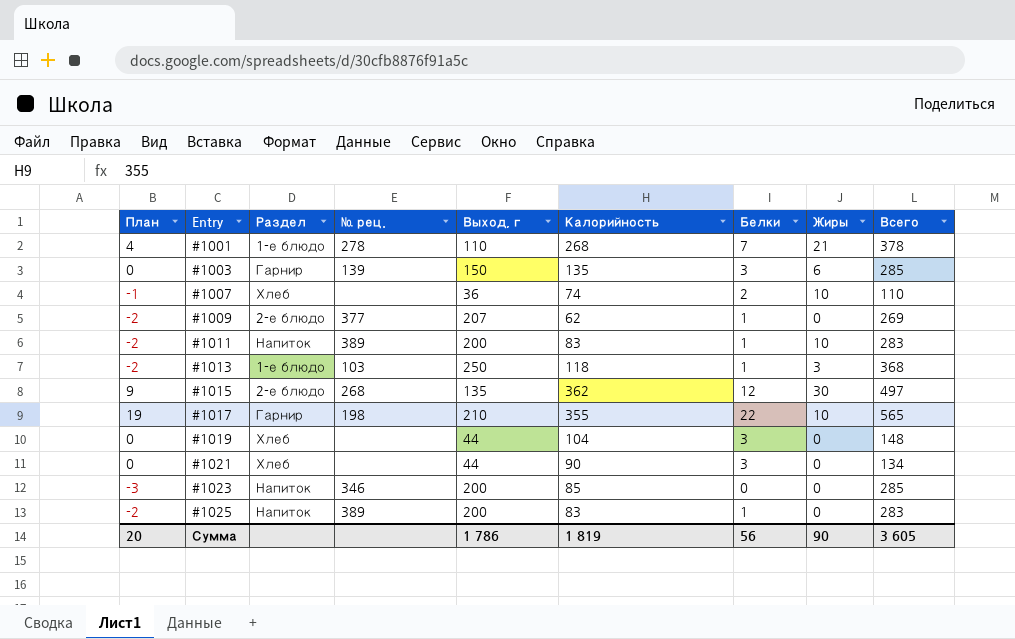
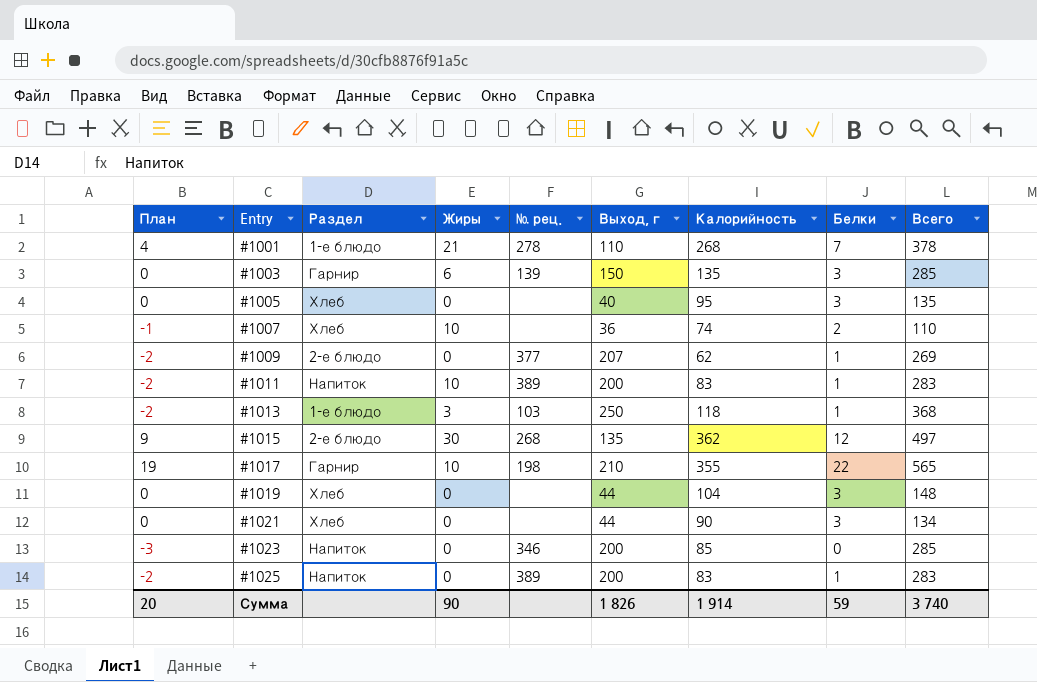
column Жиры | position: 8 -> 4
row #1005: none -> 0 | Хлеб | 0 | none | 40 | 95 | 3 | 135
Сумма | Выход, г: 1 786 -> 1 826
Сумма | Калорийность: 1 819 -> 1 914
Сумма | Белки: 56 -> 59
Сумма | Всего: 3 605 -> 3 740

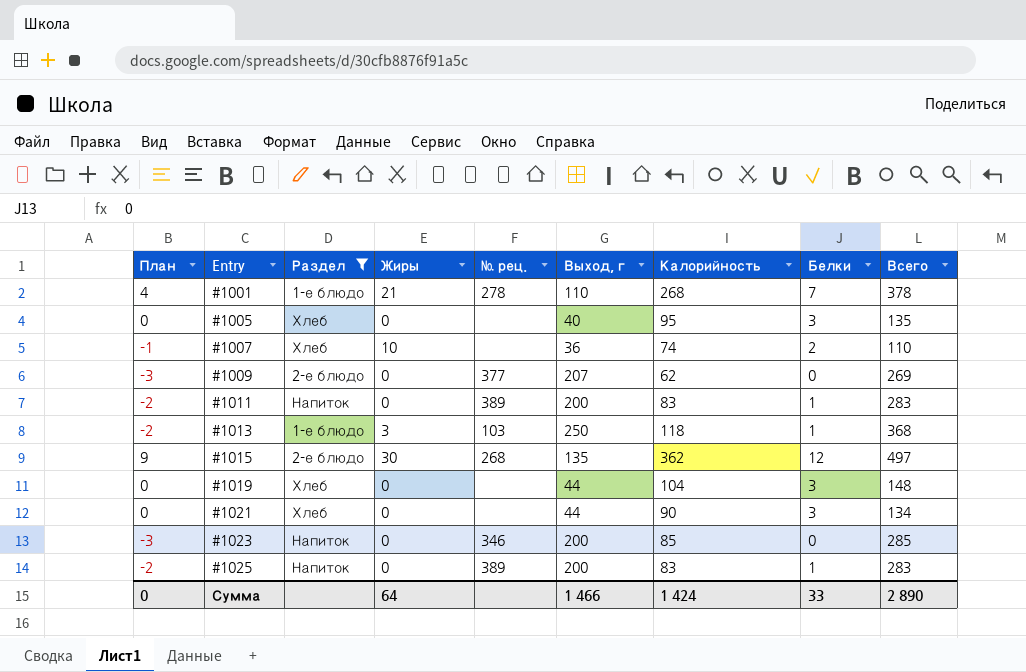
filter: none -> Раздел != Гарнир
#1009 | План: -2 -> -3
#1009 | Белки: 1 -> 0
#1011 | Жиры: 10 -> 0
Сумма | План: 20 -> 0
Сумма | Жиры: 90 -> 64
Сумма | Выход, г: 1 826 -> 1 466
Сумма | Калорийность: 1 914 -> 1 424
Сумма | Белки: 59 -> 33
Сумма | Всего: 3 740 -> 2 890

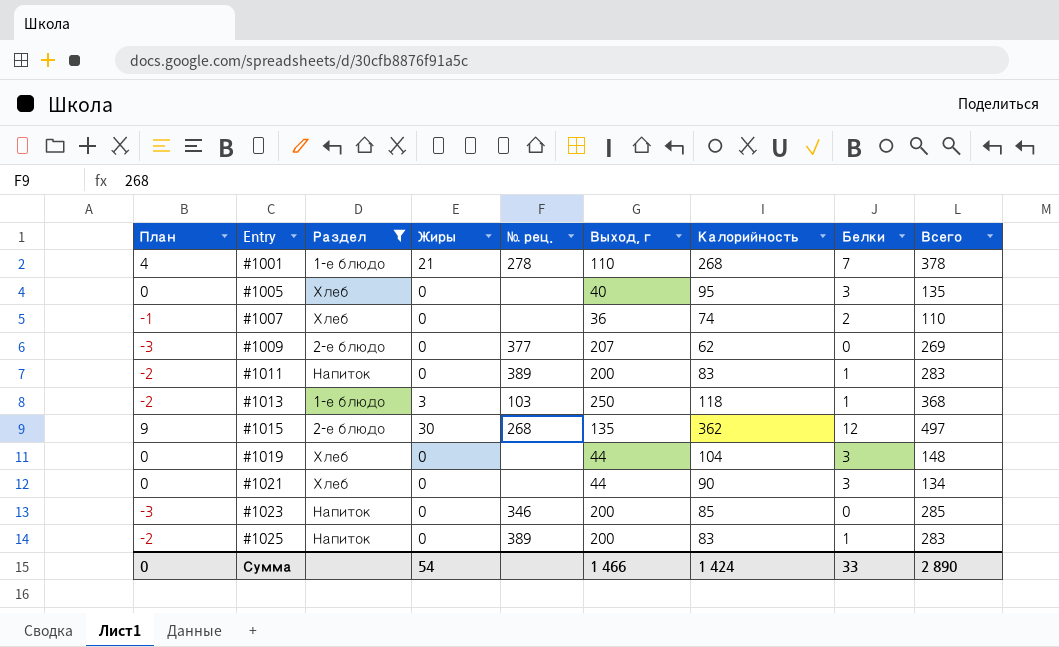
#1007 | Жиры: 10 -> 0
Сумма | Жиры: 64 -> 54

